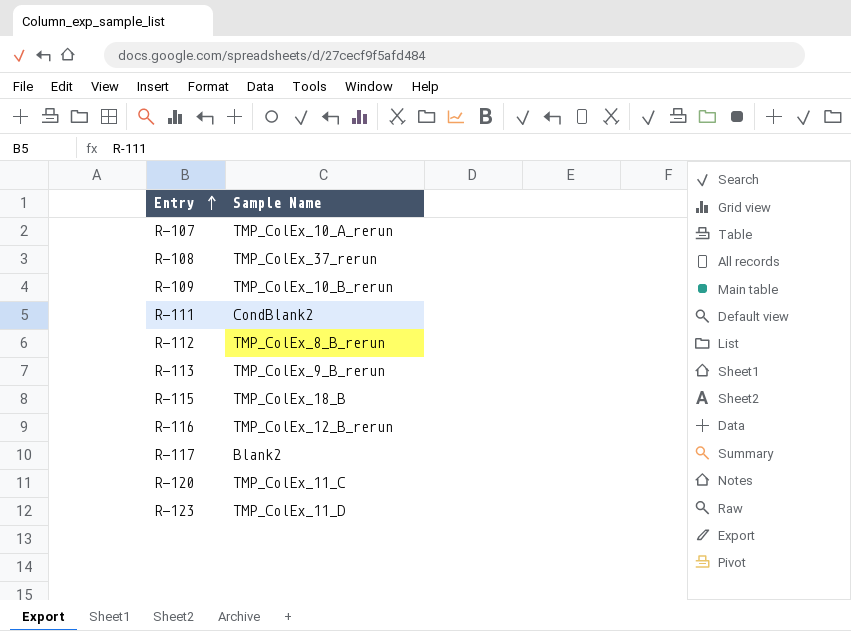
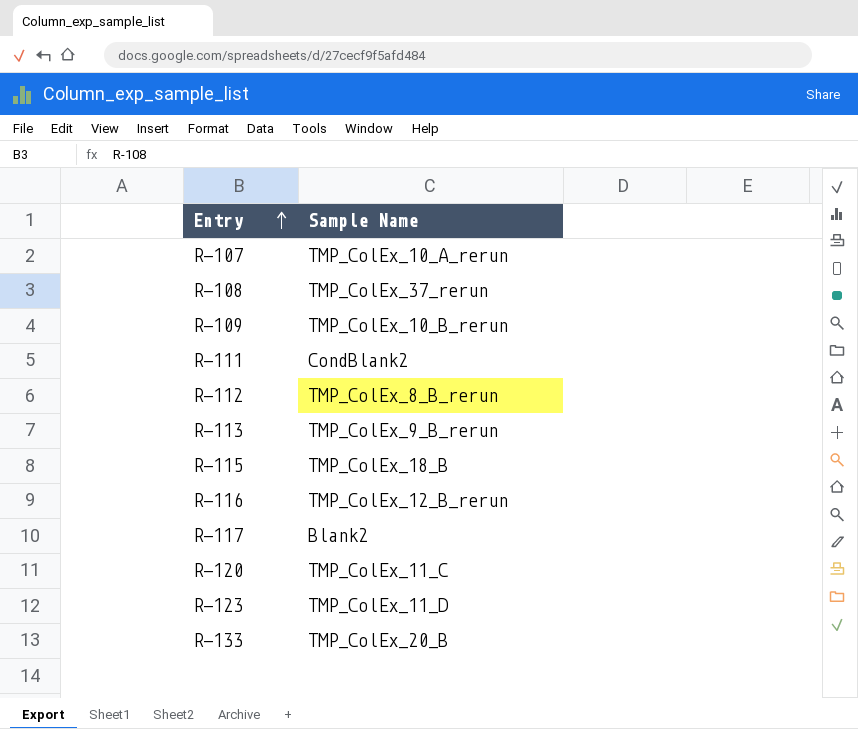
row R-133: none -> TMP_ColEx_20_B

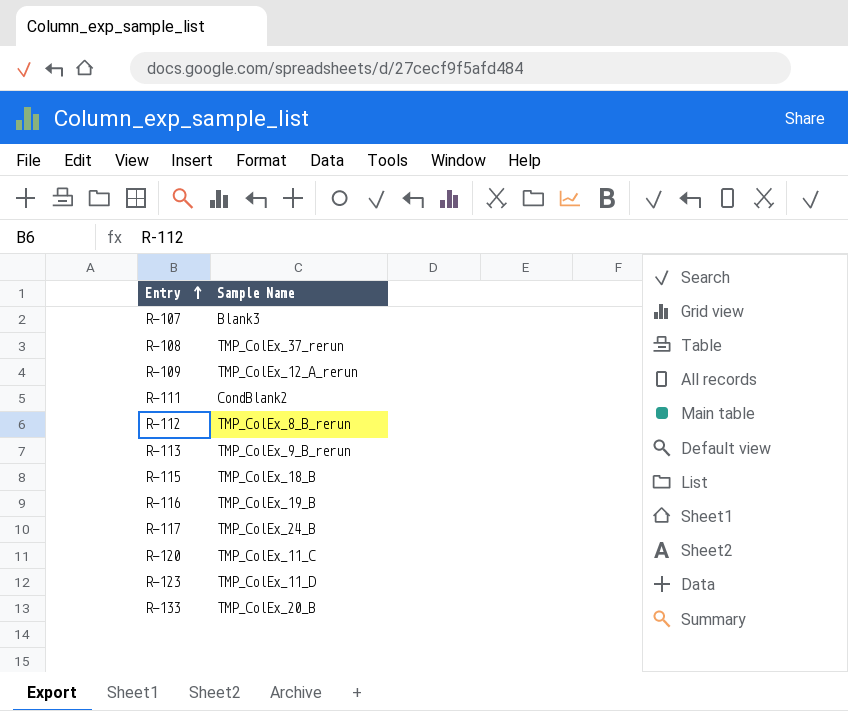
R-107 | Sample Name: TMP_ColEx_10_A_rerun -> Blank3
R-109 | Sample Name: TMP_ColEx_10_B_rerun -> TMP_ColEx_12_A_rerun
R-116 | Sample Name: TMP_ColEx_12_B_rerun -> TMP_ColEx_19_B
R-117 | Sample Name: Blank2 -> TMP_ColEx_24_B

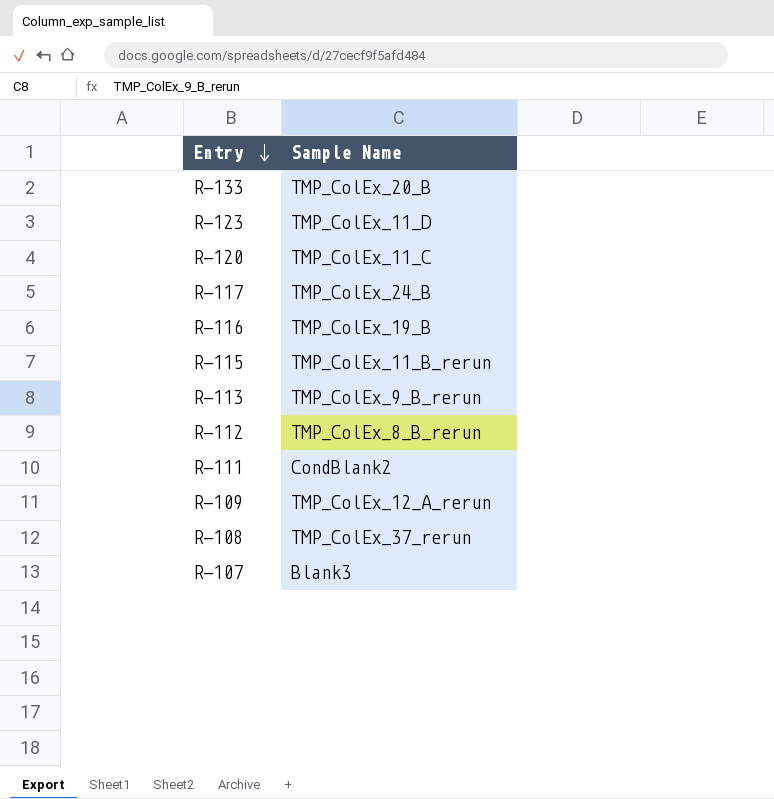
row order: Entry ascending -> Entry descending
R-115 | Sample Name: TMP_ColEx_18_B -> TMP_ColEx_11_B_rerun

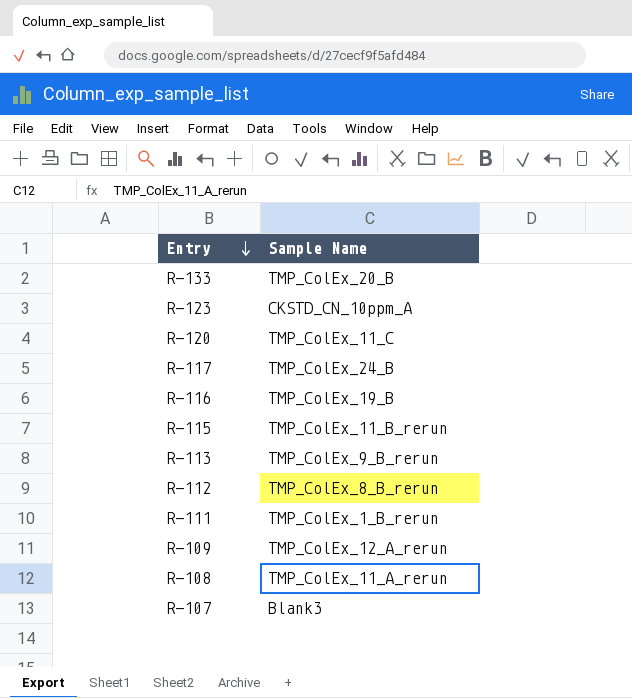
R-123 | Sample Name: TMP_ColEx_11_D -> CKSTD_CN_10ppm_A
R-111 | Sample Name: CondBlank2 -> TMP_ColEx_1_B_rerun
R-108 | Sample Name: TMP_ColEx_37_rerun -> TMP_ColEx_11_A_rerun

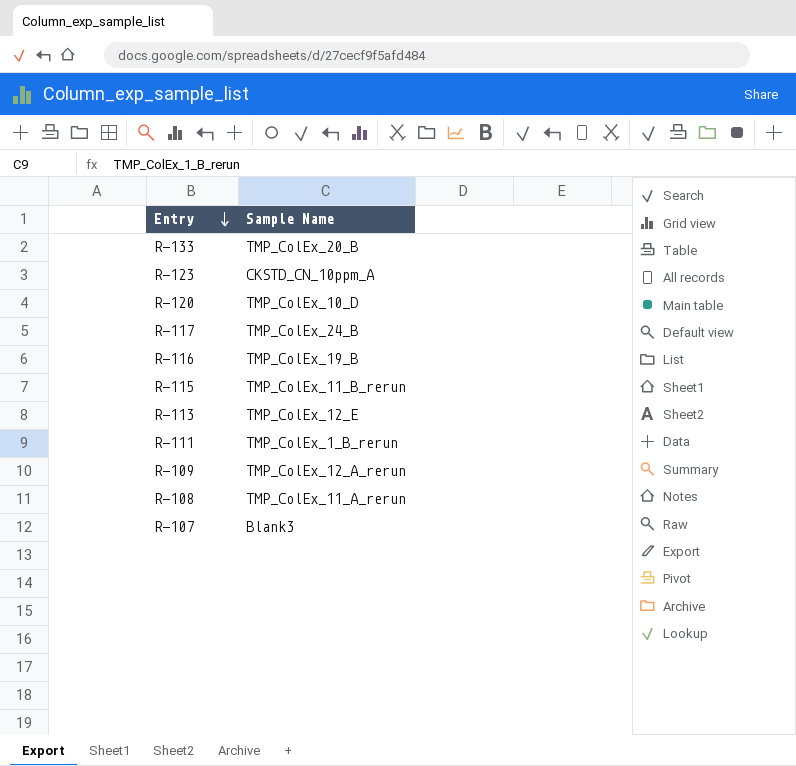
row R-112: TMP_ColEx_8_B_rerun -> none
R-120 | Sample Name: TMP_ColEx_11_C -> TMP_ColEx_10_D
R-113 | Sample Name: TMP_ColEx_9_B_rerun -> TMP_ColEx_12_E

